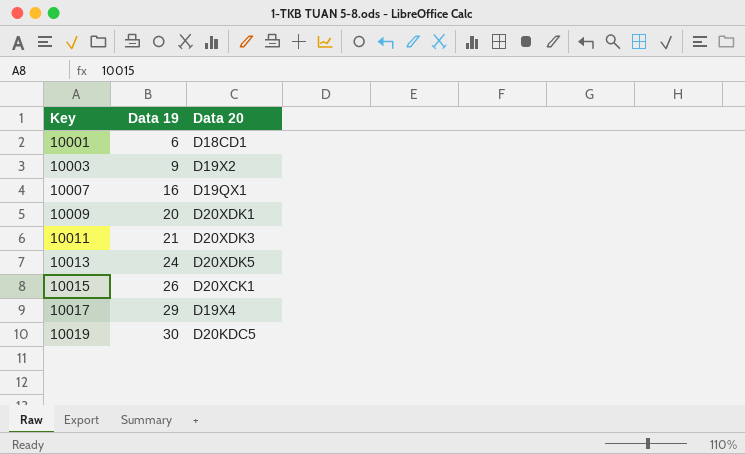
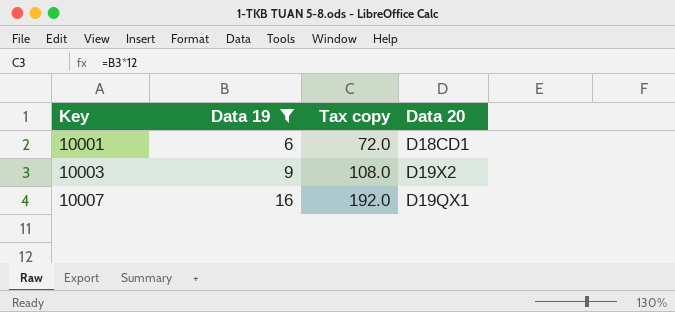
filter: none -> Data 19 <= 16
column Tax copy | formula: none -> [Data 19] * 12

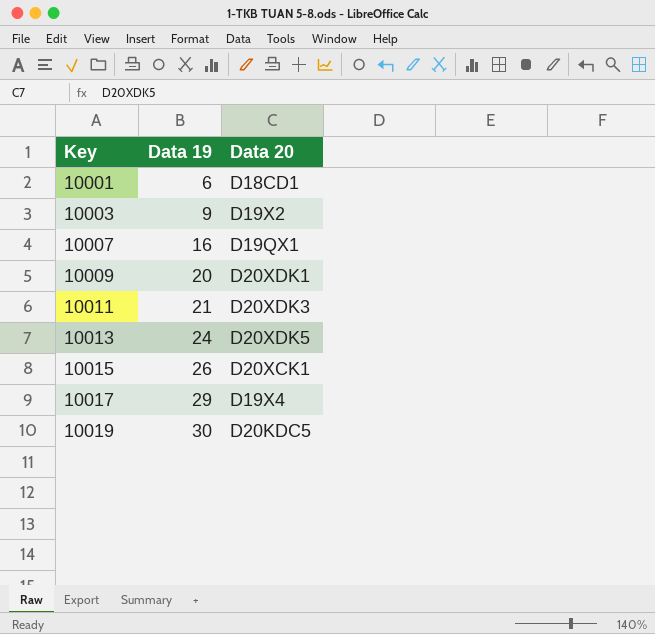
filter: Data 19 <= 16 -> none
column Tax copy | formula: [Data 19] * 12 -> none

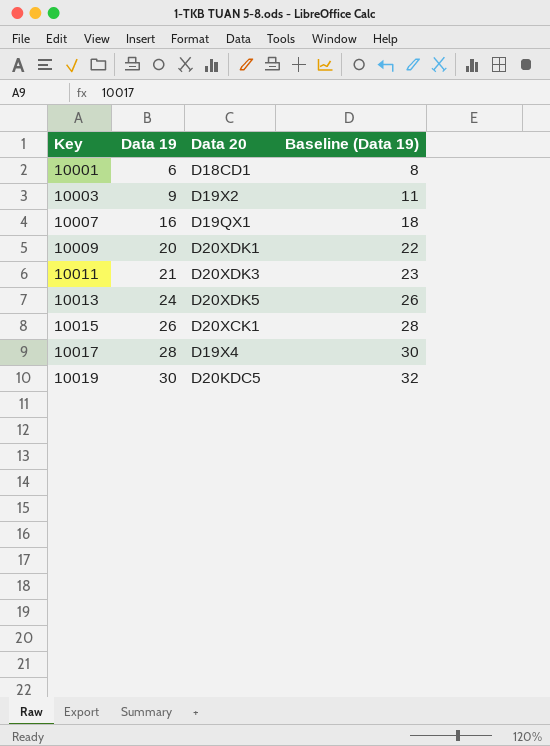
column Baseline (Data 19) | formula: none -> [Data 19] + 2
10017 | Data 19: 29 -> 28

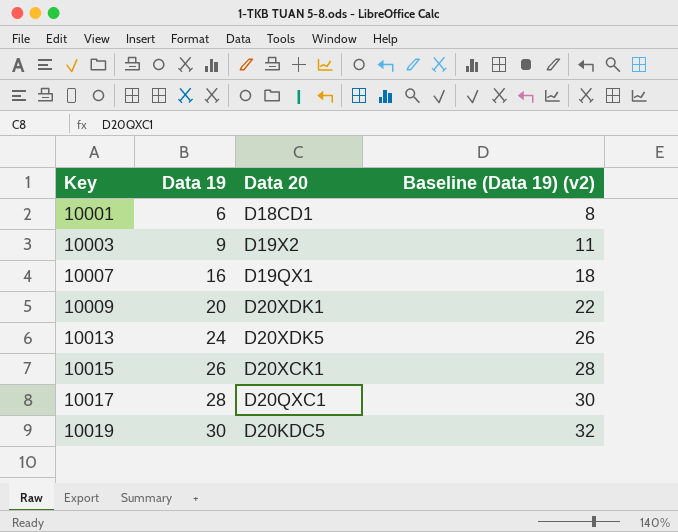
column name: Baseline (Data 19) -> Baseline (Data 19) (v2)
row 10011: 21 | D20XDK3 | 23 -> none
10017 | Data 20: D19X4 -> D20QXC1

